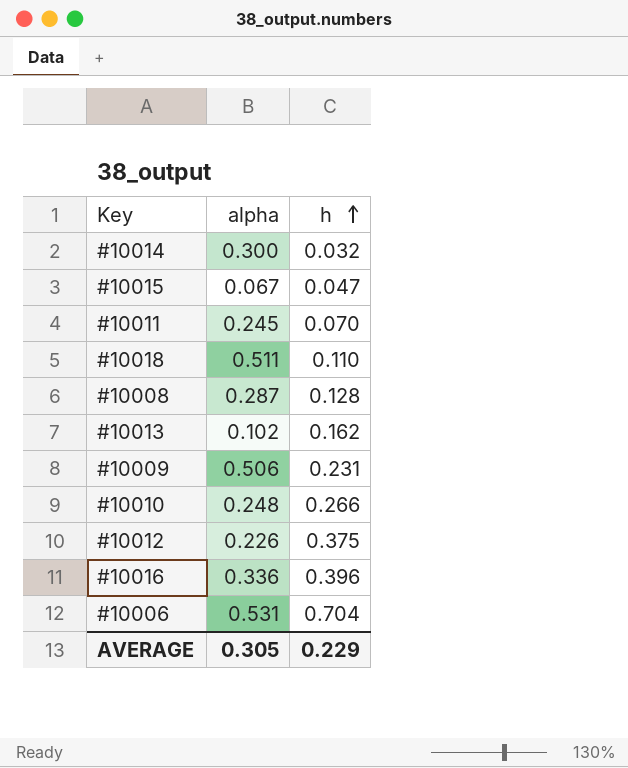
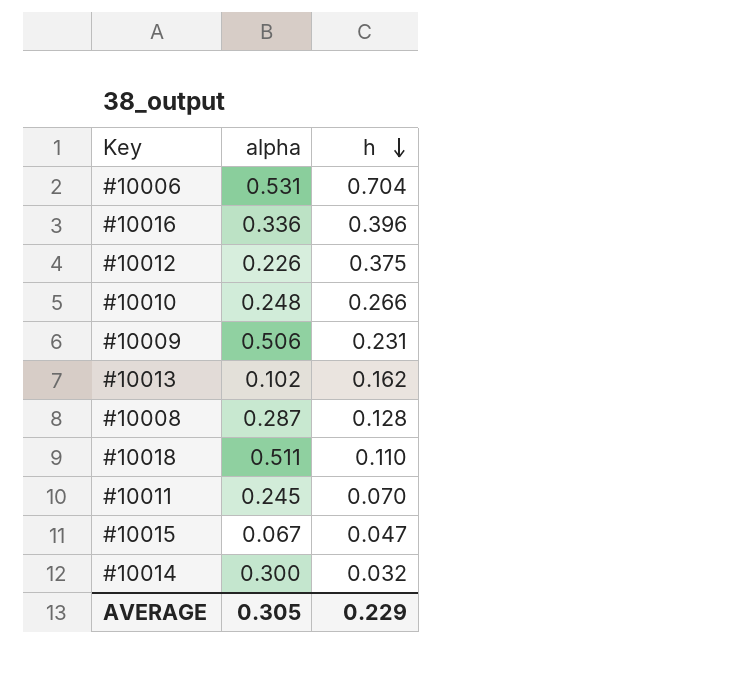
row order: h ascending -> h descending

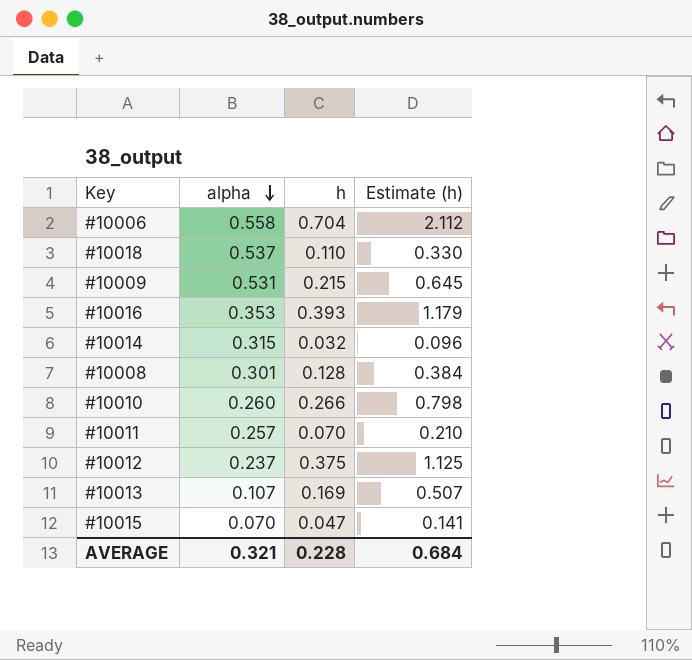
row order: h descending -> alpha descending
column Estimate (h) | formula: none -> [h] * 3
#10006 | alpha: 0.531 -> 0.558
#10018 | alpha: 0.511 -> 0.537
#10009 | alpha: 0.506 -> 0.531
#10009 | h: 0.231 -> 0.215
#10016 | alpha: 0.336 -> 0.353
#10016 | h: 0.396 -> 0.393
#10014 | alpha: 0.300 -> 0.315
#10008 | alpha: 0.287 -> 0.301
#10010 | alpha: 0.248 -> 0.260
#10011 | alpha: 0.245 -> 0.257
#10012 | alpha: 0.226 -> 0.237
#10013 | alpha: 0.102 -> 0.107
#10013 | h: 0.162 -> 0.169
#10015 | alpha: 0.067 -> 0.070
AVERAGE | alpha: 0.305 -> 0.321
AVERAGE | h: 0.229 -> 0.228

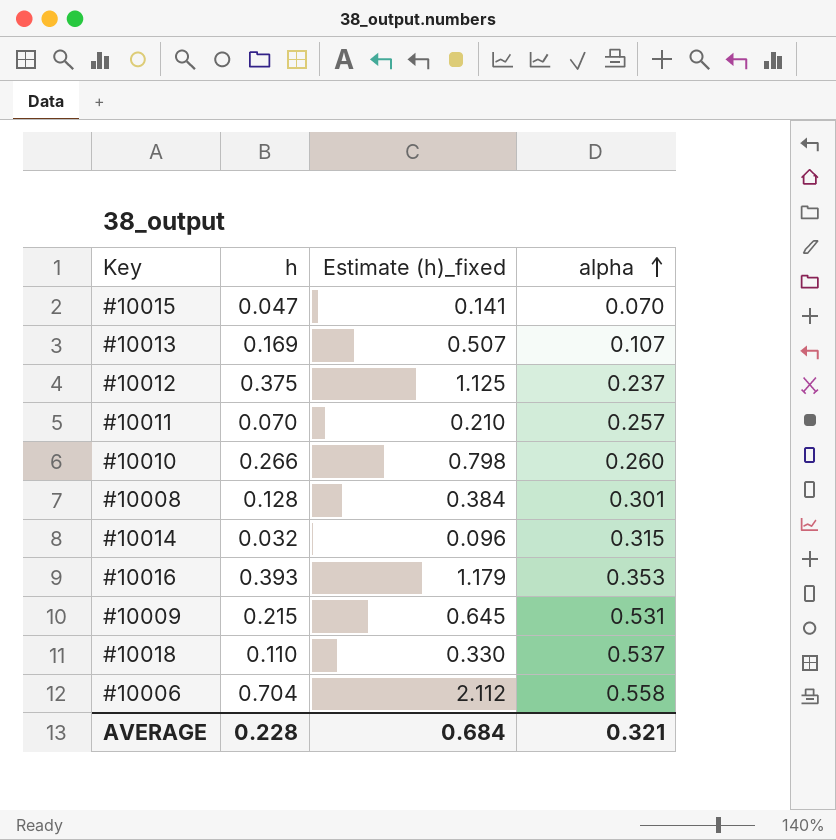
row order: alpha descending -> alpha ascending
column name: Estimate (h) -> Estimate (h)_fixed
column alpha | position: 2 -> 4

